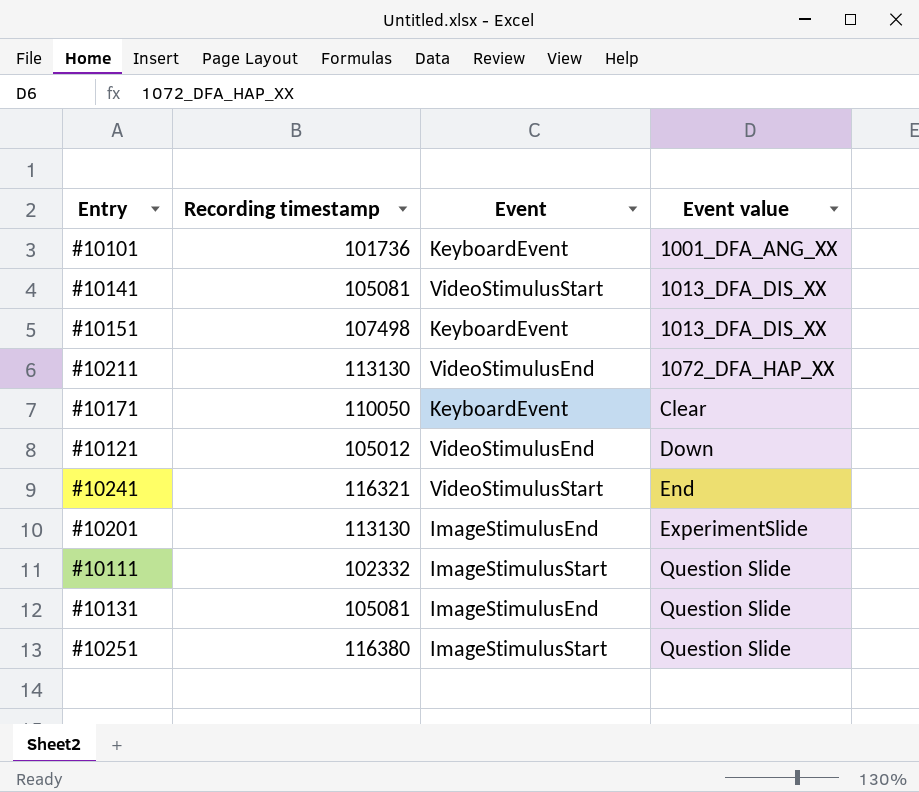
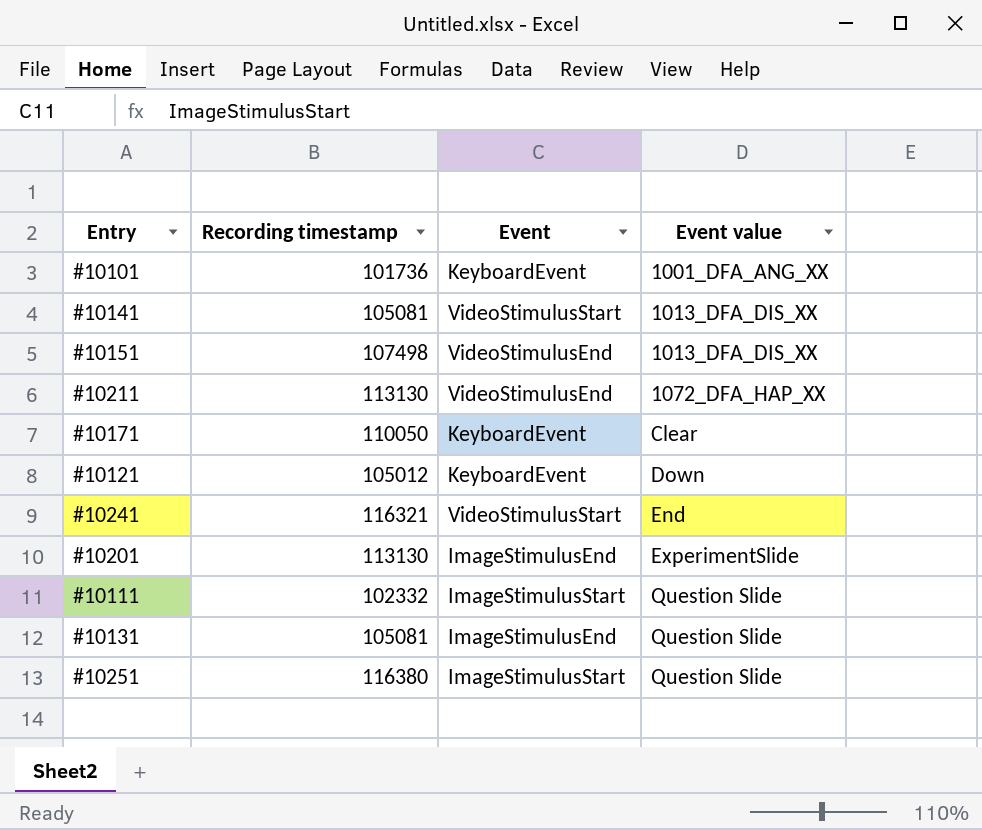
#10151 | Event: KeyboardEvent -> VideoStimulusEnd
#10121 | Event: VideoStimulusEnd -> KeyboardEvent

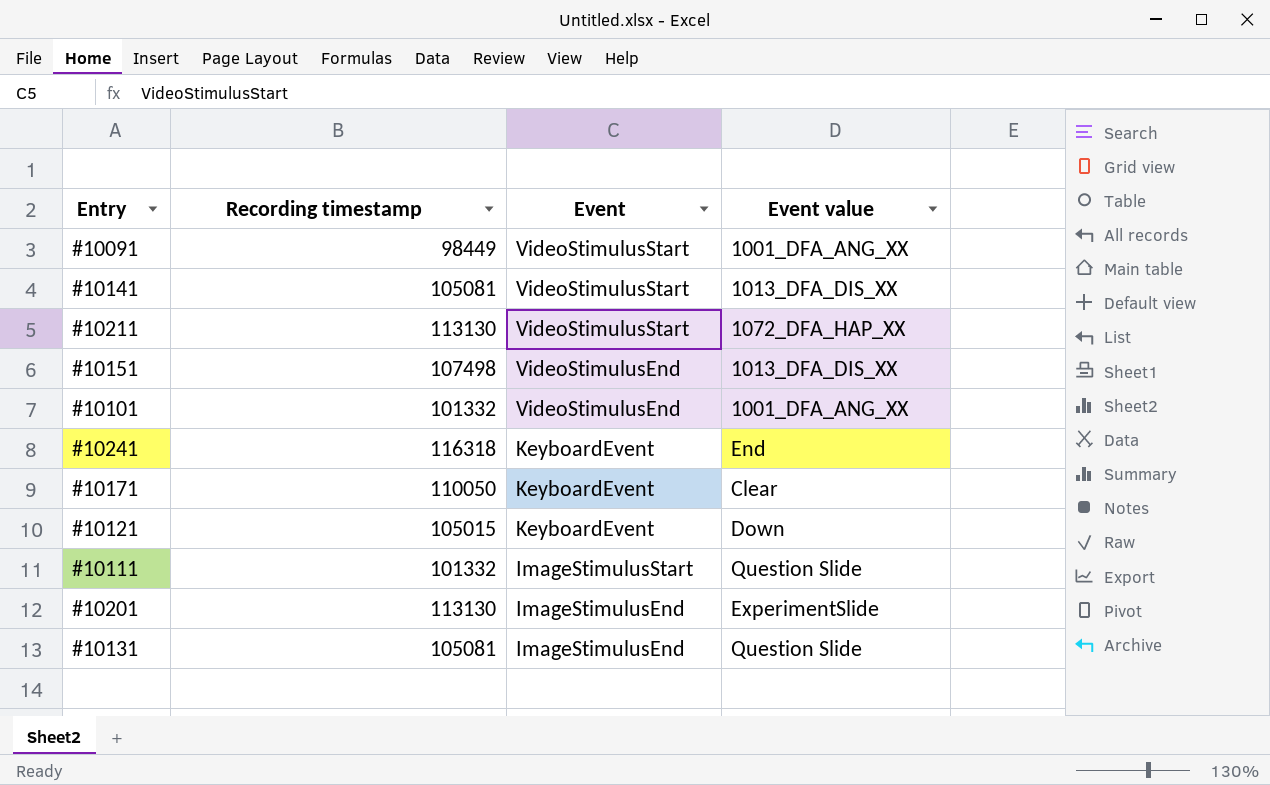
row order: Event value ascending -> Event descending
row #10251: 116380 | ImageStimulusStart | Question Slide -> none
row #10091: none -> 98449 | VideoStimulusStart | 1001_DFA_ANG_XX
#10211 | Event: VideoStimulusEnd -> VideoStimulusStart
#10101 | Recording timestamp: 101736 -> 101332
#10101 | Event: KeyboardEvent -> VideoStimulusEnd
#10241 | Recording timestamp: 116321 -> 116318
#10241 | Event: VideoStimulusStart -> KeyboardEvent
#10121 | Recording timestamp: 105012 -> 105015
#10111 | Recording timestamp: 102332 -> 101332

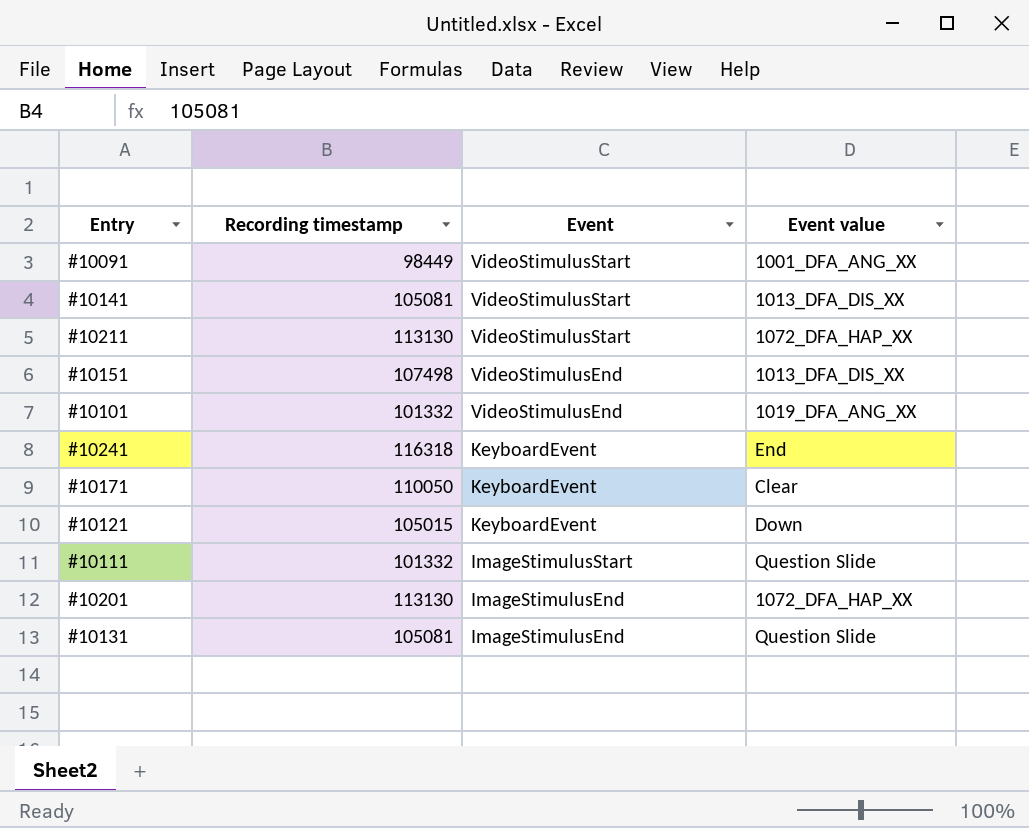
#10101 | Event value: 1001_DFA_ANG_XX -> 1019_DFA_ANG_XX
#10201 | Event value: ExperimentSlide -> 1072_DFA_HAP_XX

